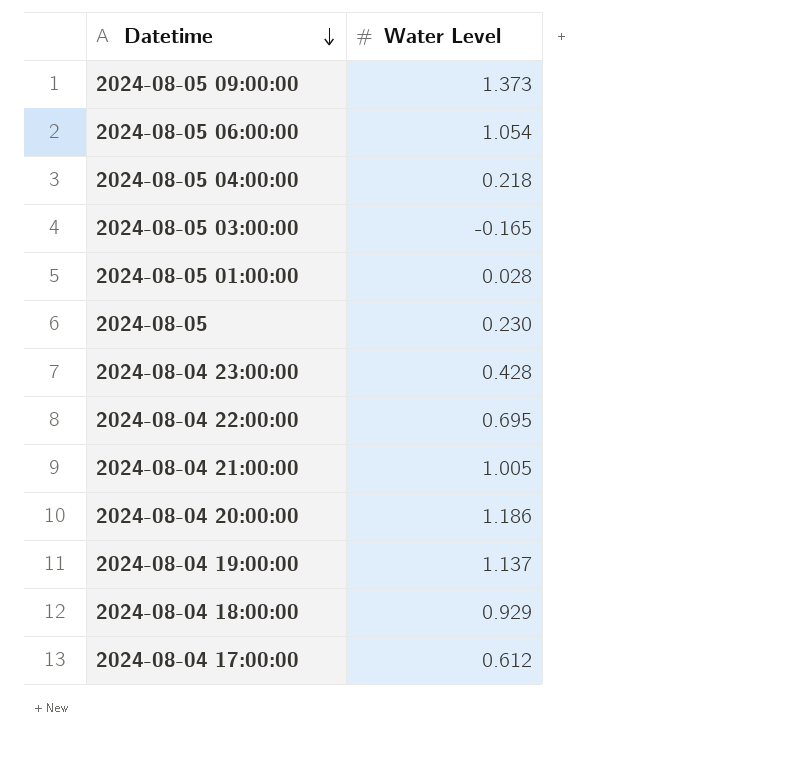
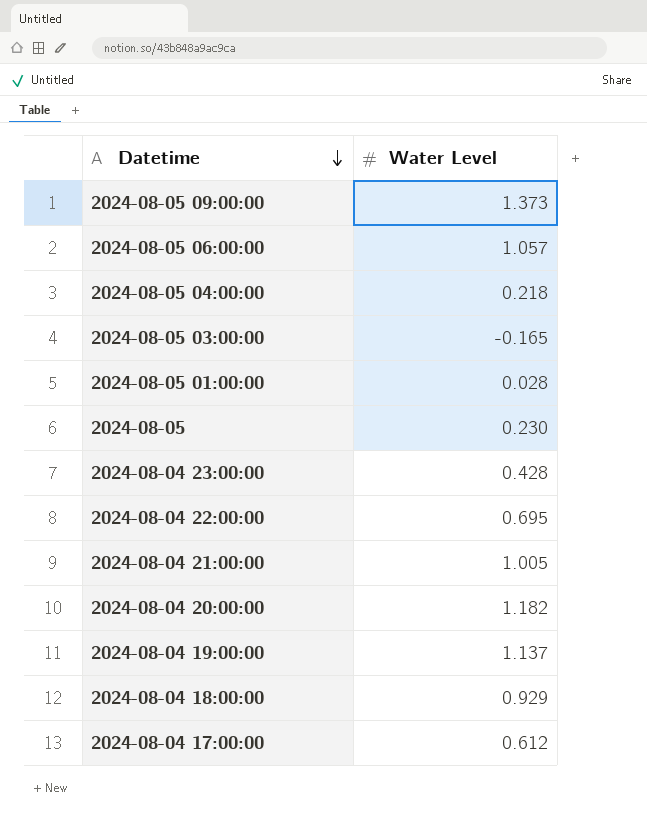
2024-08-05 06:00:00 | Water Level: 1.054 -> 1.057
2024-08-04 20:00:00 | Water Level: 1.186 -> 1.182

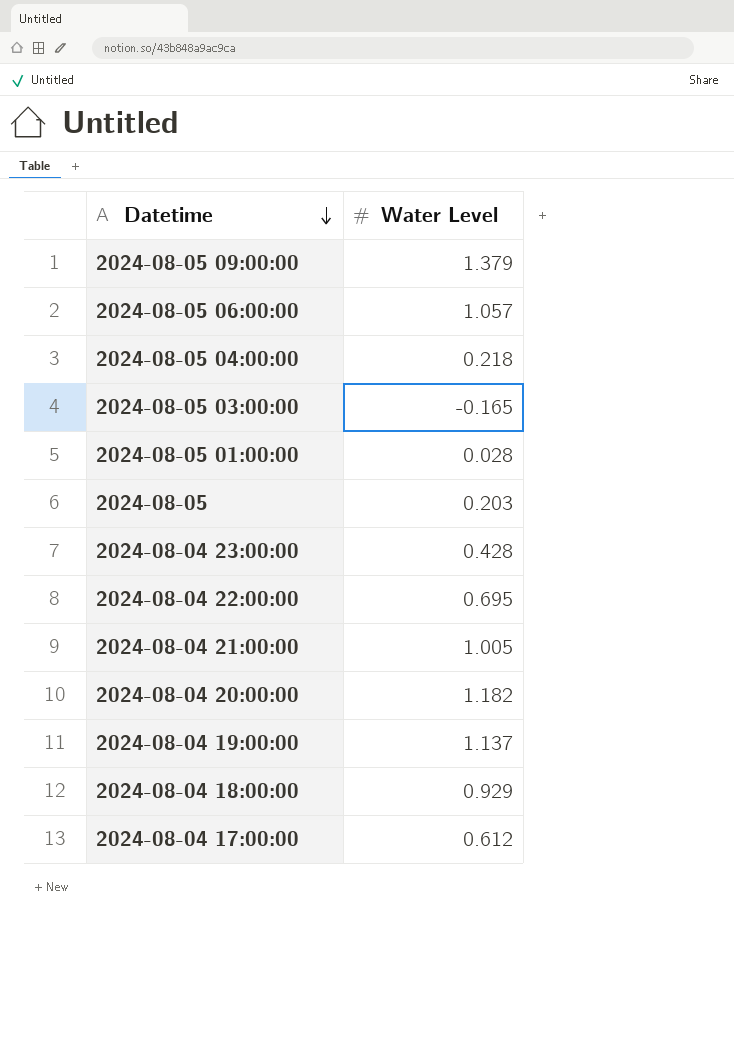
2024-08-05 09:00:00 | Water Level: 1.373 -> 1.379
2024-08-05 | Water Level: 0.230 -> 0.203

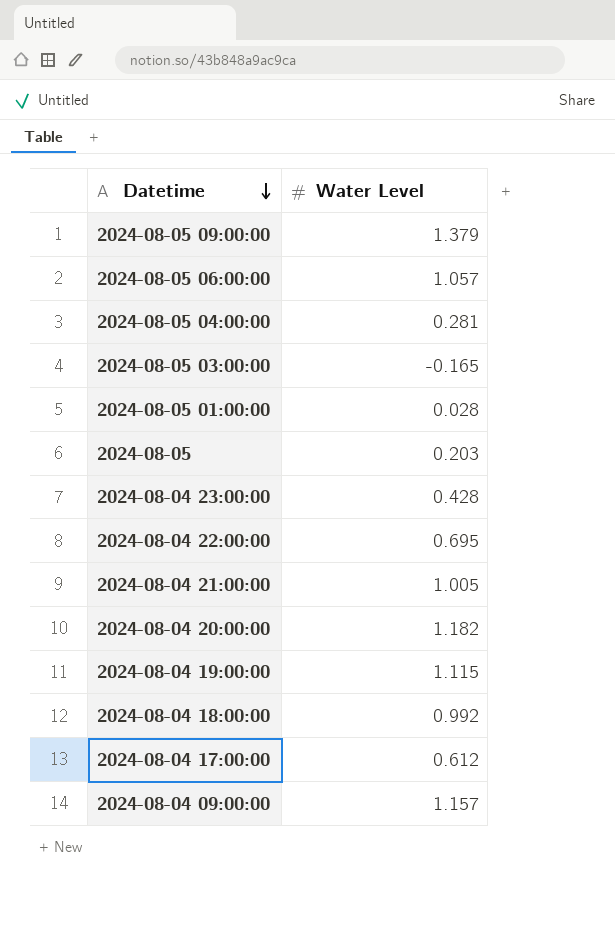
2024-08-05 04:00:00 | Water Level: 0.218 -> 0.281
2024-08-04 19:00:00 | Water Level: 1.137 -> 1.115
2024-08-04 18:00:00 | Water Level: 0.929 -> 0.992
row 2024-08-04 09:00:00: none -> 1.157

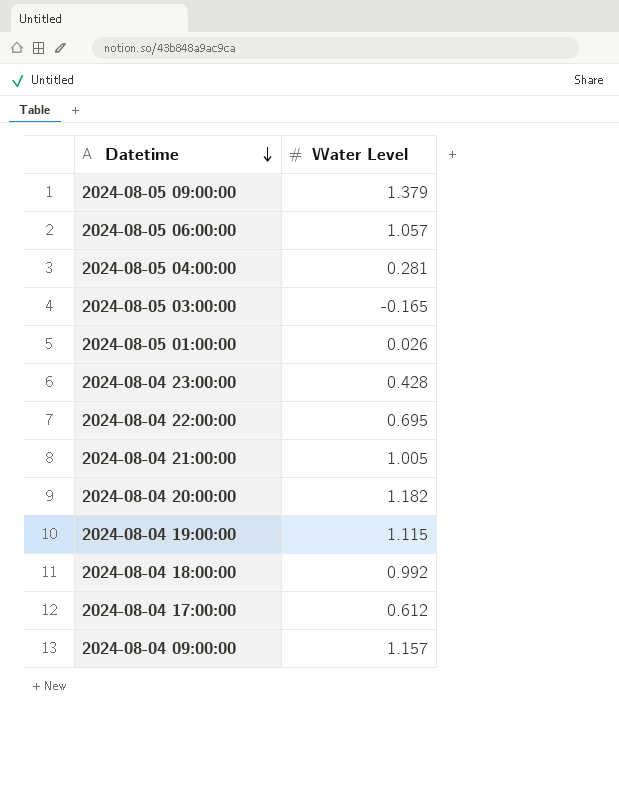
row 2024-08-05: 0.203 -> none
2024-08-05 01:00:00 | Water Level: 0.028 -> 0.026

